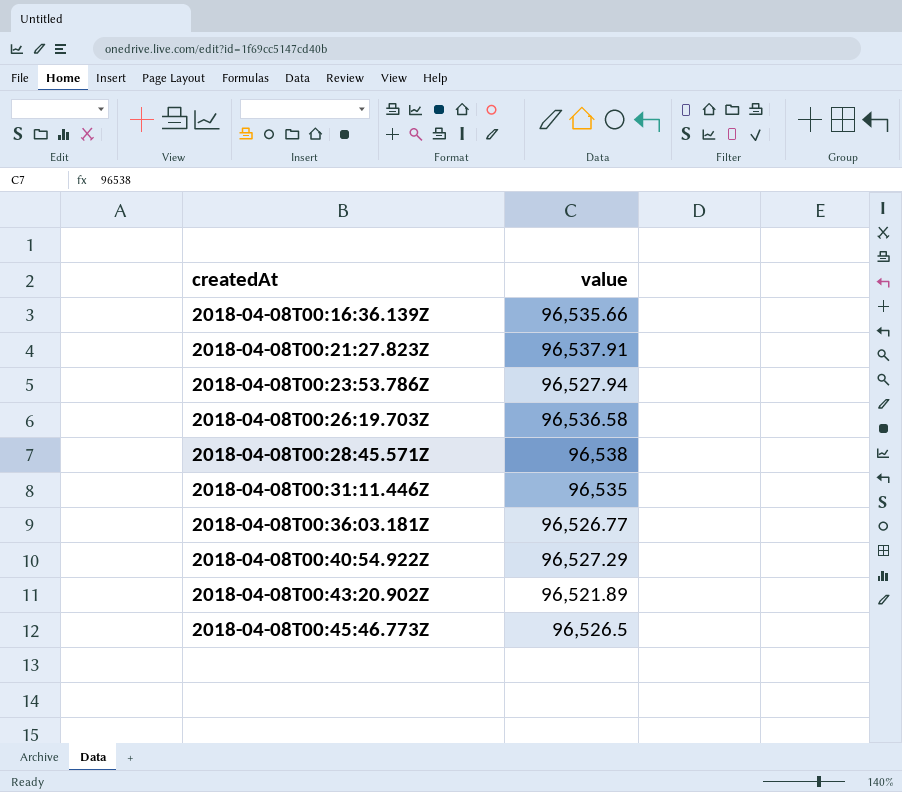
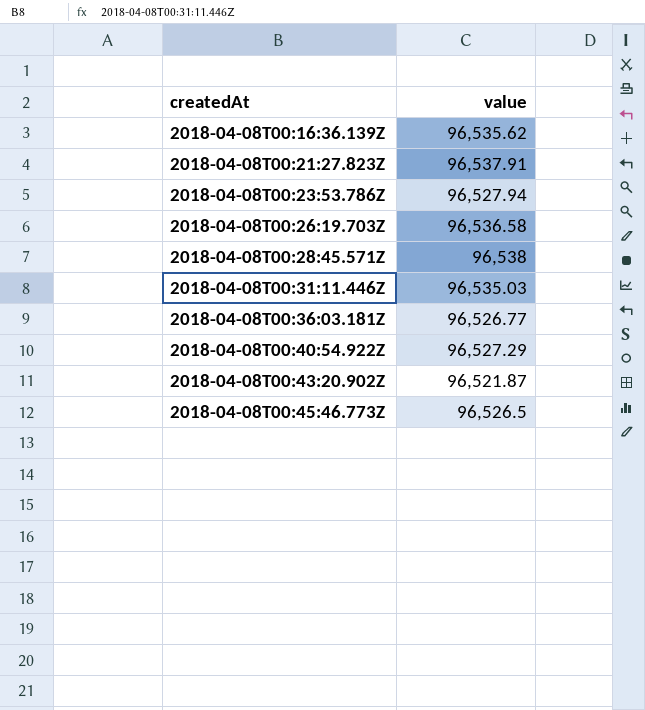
2018-04-08T00:16:36.139Z | value: 96,535.66 -> 96,535.62
2018-04-08T00:31:11.446Z | value: 96,535 -> 96,535.03
2018-04-08T00:43:20.902Z | value: 96,521.89 -> 96,521.87

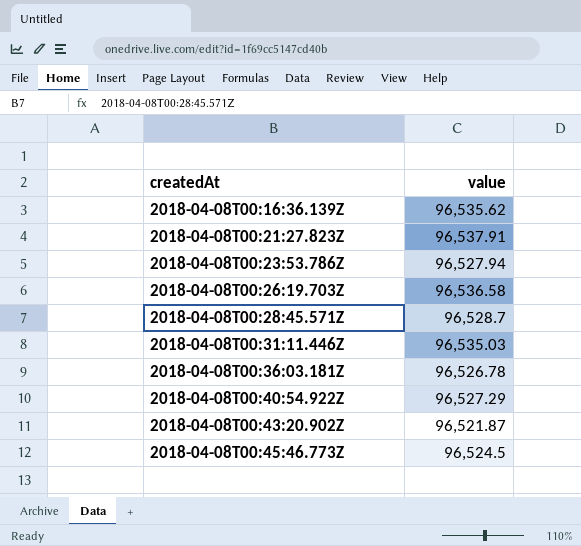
2018-04-08T00:28:45.571Z | value: 96,538 -> 96,528.7
2018-04-08T00:36:03.181Z | value: 96,526.77 -> 96,526.78
2018-04-08T00:45:46.773Z | value: 96,526.5 -> 96,524.5

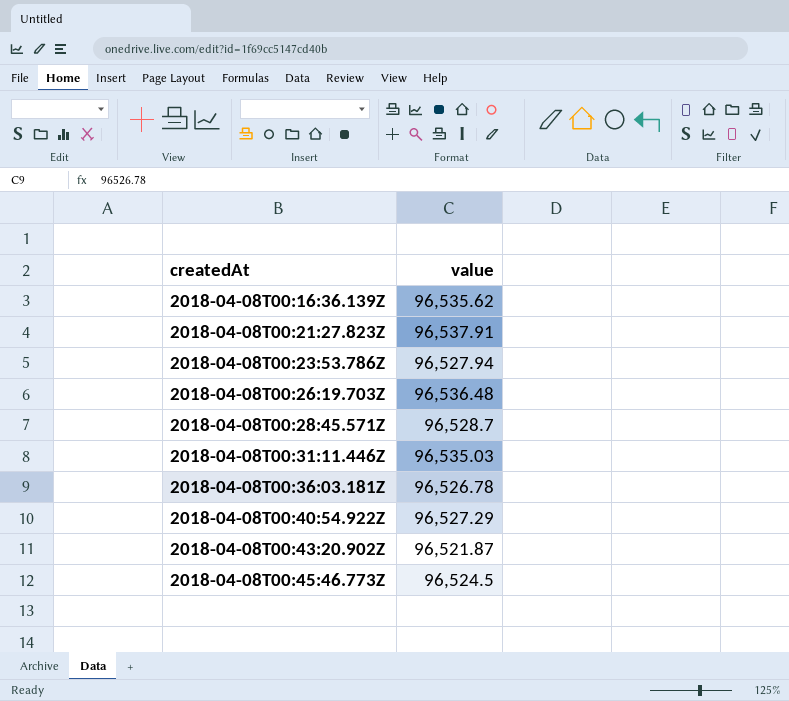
2018-04-08T00:26:19.703Z | value: 96,536.58 -> 96,536.48

